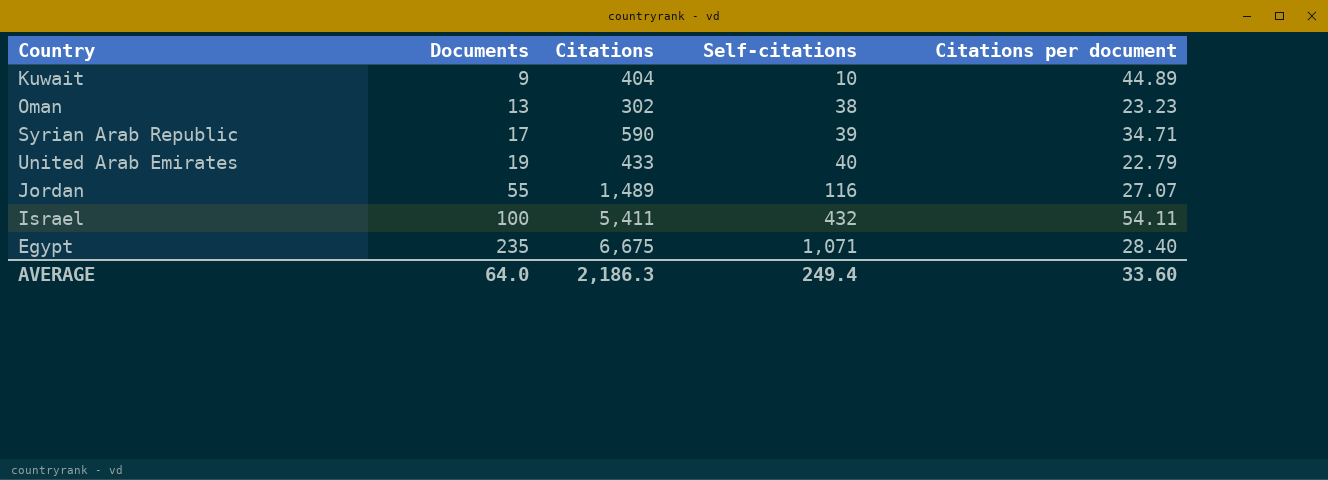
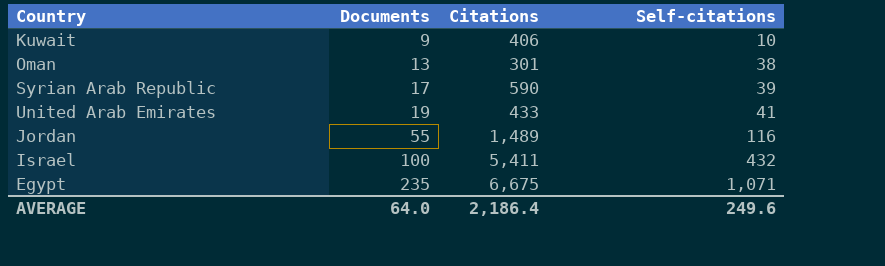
column Citations per document | formula: [Citations] / [Documents] -> none
Kuwait | Citations: 404 -> 406
Oman | Citations: 302 -> 301
United Arab Emirates | Self-citations: 40 -> 41
AVERAGE | Citations: 2,186.3 -> 2,186.4
AVERAGE | Self-citations: 249.4 -> 249.6

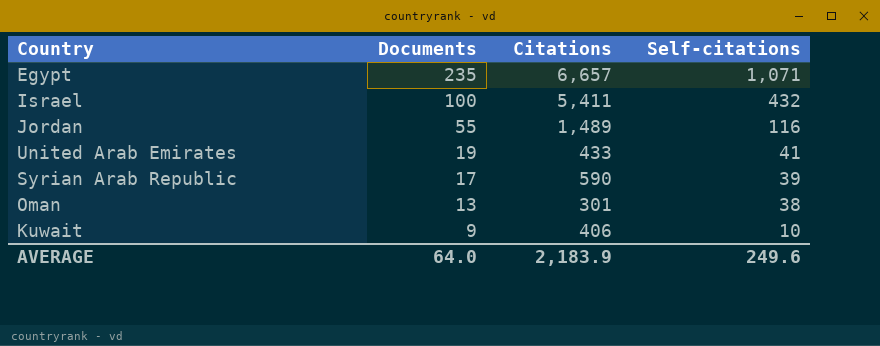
row order: Documents ascending -> Documents descending
Egypt | Citations: 6,675 -> 6,657
AVERAGE | Citations: 2,186.4 -> 2,183.9

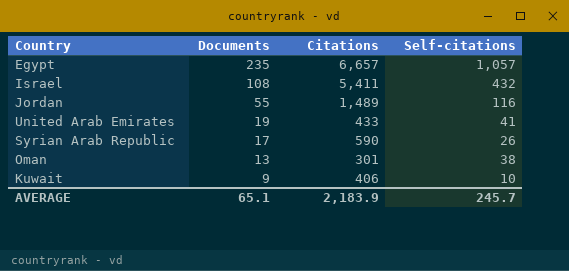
Egypt | Self-citations: 1,071 -> 1,057
Israel | Documents: 100 -> 108
Syrian Arab Republic | Self-citations: 39 -> 26
AVERAGE | Documents: 64.0 -> 65.1
AVERAGE | Self-citations: 249.6 -> 245.7

